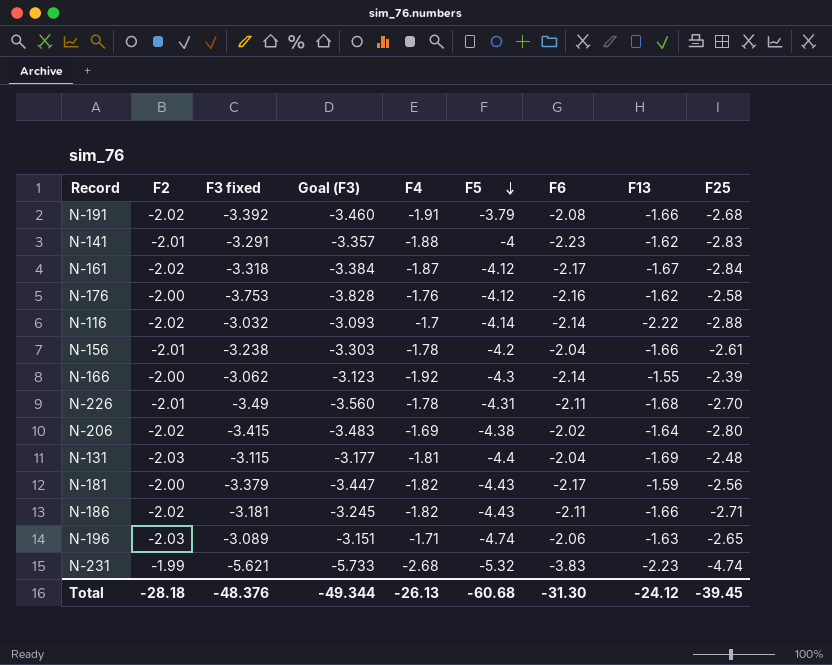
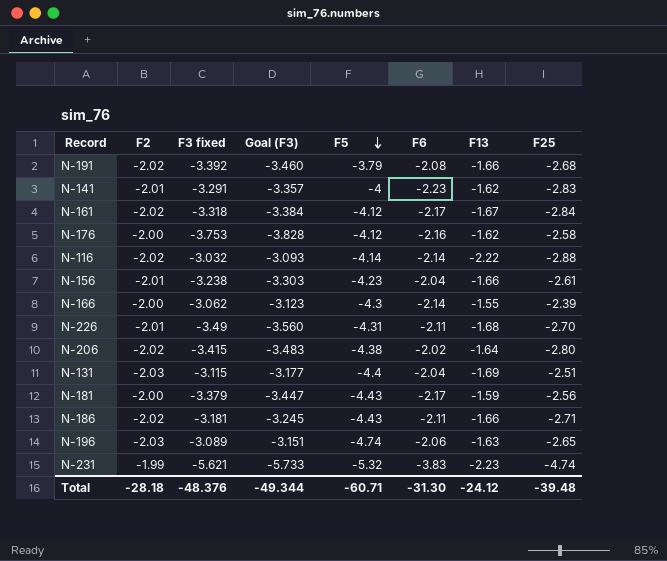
column F4 | position: 5 -> none
N-156 | F5: -4.2 -> -4.23
N-131 | F25: -2.48 -> -2.51
Total | F5: -60.68 -> -60.71
Total | F25: -39.45 -> -39.48

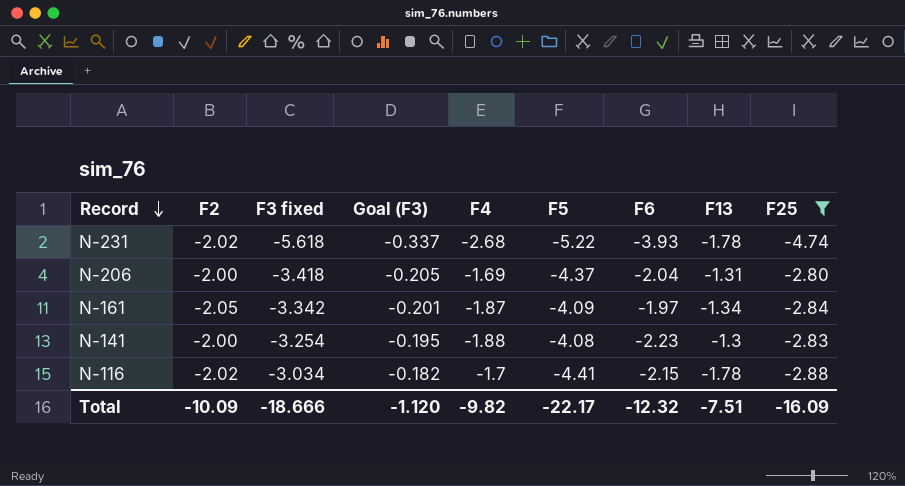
filter: none -> F25 <= -2.80
row order: F5 descending -> Record descending
column Goal (F3) | formula: [F3 fixed] * 1.02 -> [F3 fixed] * 0.06
column F4 | position: none -> 5
N-231 | F2: -1.99 -> -2.02
N-231 | F3 fixed: -5.621 -> -5.618
N-231 | F5: -5.32 -> -5.22
N-231 | F6: -3.83 -> -3.93
N-231 | F13: -2.23 -> -1.78
N-206 | F2: -2.02 -> -2.00
N-206 | F3 fixed: -3.415 -> -3.418
N-206 | F5: -4.38 -> -4.37
N-206 | F6: -2.02 -> -2.04
N-206 | F13: -1.64 -> -1.31
N-161 | F2: -2.02 -> -2.05
N-161 | F3 fixed: -3.318 -> -3.342
N-161 | F5: -4.12 -> -4.09
N-161 | F6: -2.17 -> -1.97
N-161 | F13: -1.67 -> -1.34
N-141 | F2: -2.01 -> -2.00
N-141 | F3 fixed: -3.291 -> -3.254
N-141 | F5: -4 -> -4.08
N-141 | F13: -1.62 -> -1.3
N-116 | F3 fixed: -3.032 -> -3.034
N-116 | F5: -4.14 -> -4.41
N-116 | F6: -2.14 -> -2.15
N-116 | F13: -2.22 -> -1.78
Total | F2: -28.18 -> -10.09
Total | F3 fixed: -48.376 -> -18.666
Total | Goal (F3): -49.344 -> -1.120
Total | F5: -60.71 -> -22.17
Total | F6: -31.30 -> -12.32
Total | F13: -24.12 -> -7.51
Total | F25: -39.48 -> -16.09

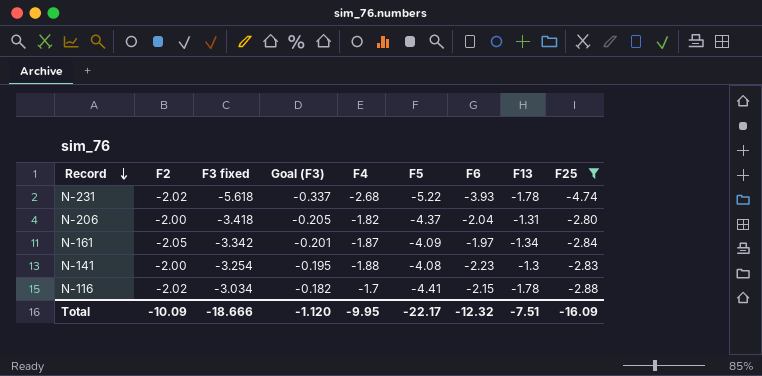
N-206 | F4: -1.69 -> -1.82
Total | F4: -9.82 -> -9.95

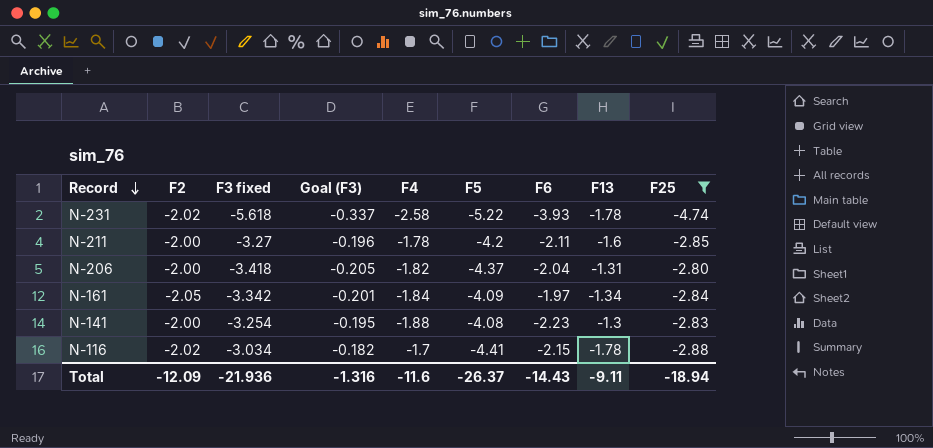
N-231 | F4: -2.68 -> -2.58
row N-211: none -> -2.00 | -3.27 | -0.196 | -1.78 | -4.2 | -2.11 | -1.6 | -2.85
N-161 | F4: -1.87 -> -1.84
Total | F2: -10.09 -> -12.09
Total | F3 fixed: -18.666 -> -21.936
Total | Goal (F3): -1.120 -> -1.316
Total | F4: -9.95 -> -11.6
Total | F5: -22.17 -> -26.37
Total | F6: -12.32 -> -14.43
Total | F13: -7.51 -> -9.11
Total | F25: -16.09 -> -18.94

